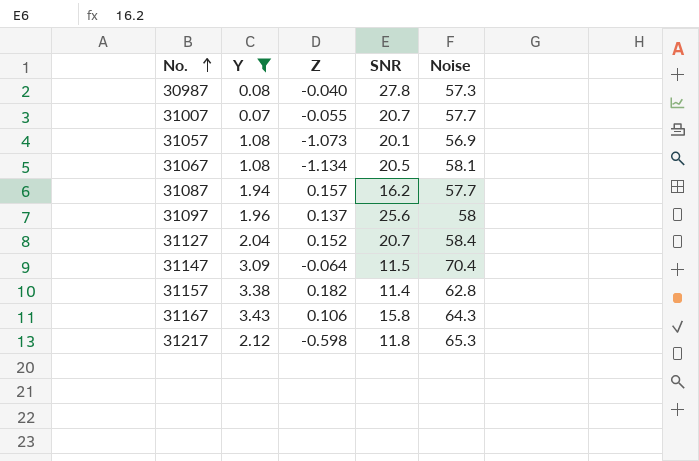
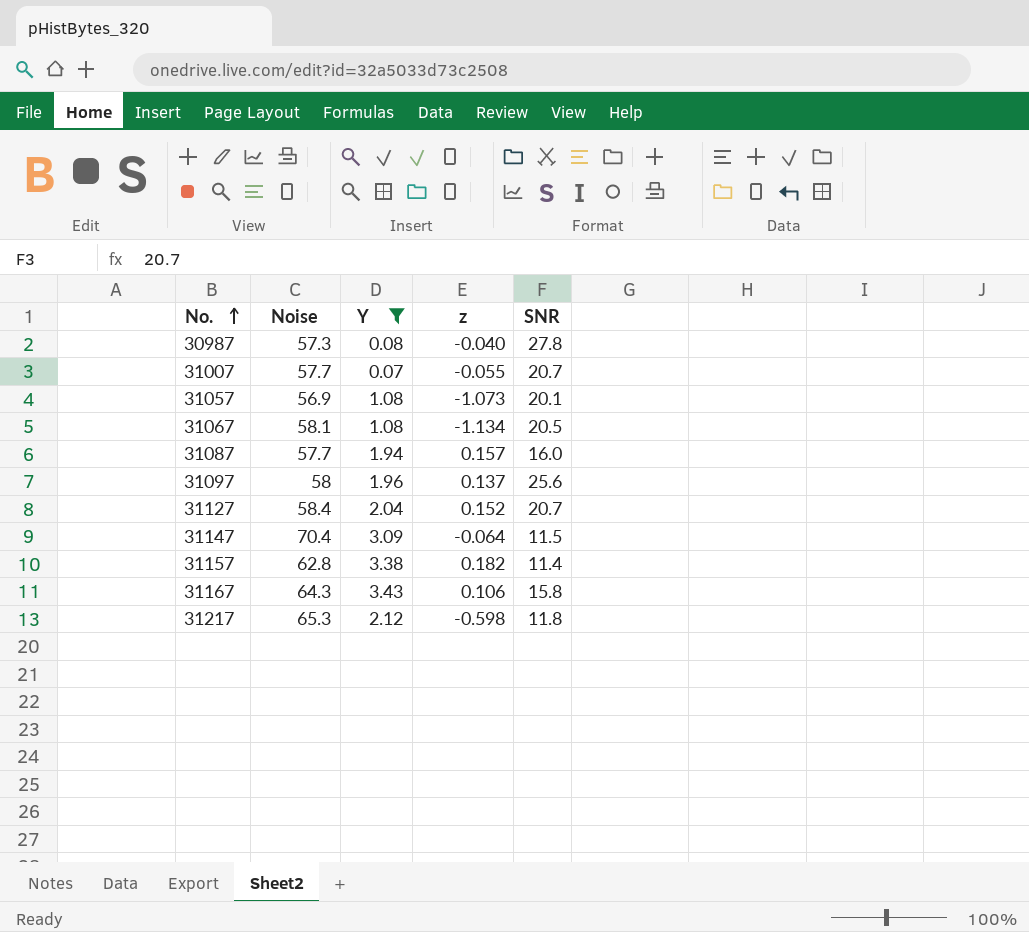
column Noise | position: 5 -> 2
column name: Z -> z
31087 | SNR: 16.2 -> 16.0

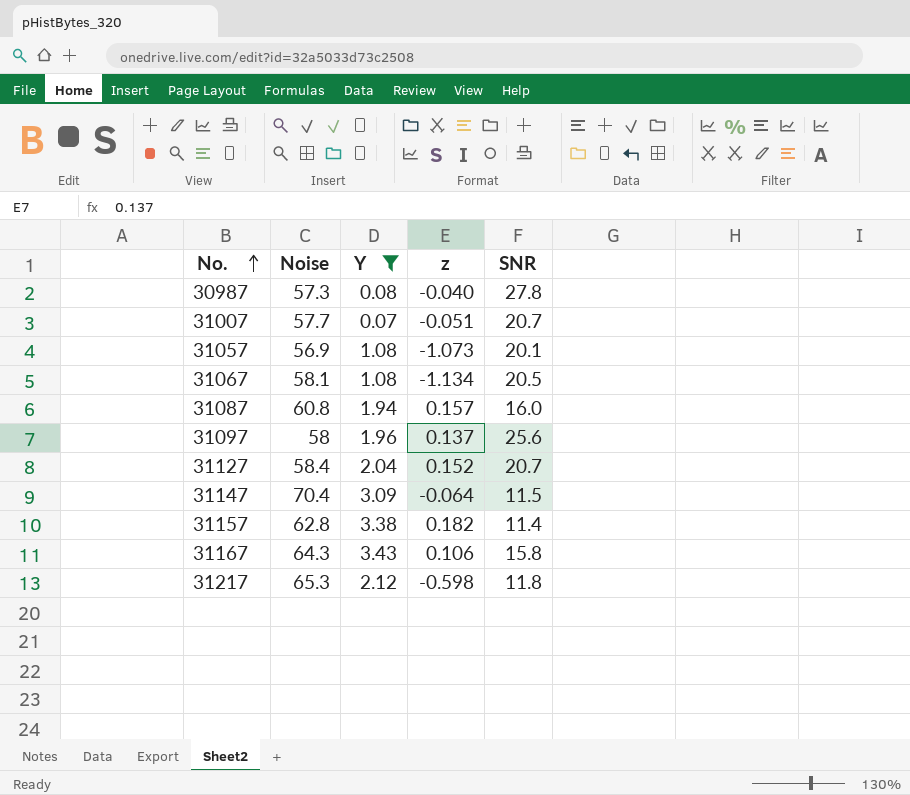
31007 | z: -0.055 -> -0.051
31087 | Noise: 57.7 -> 60.8

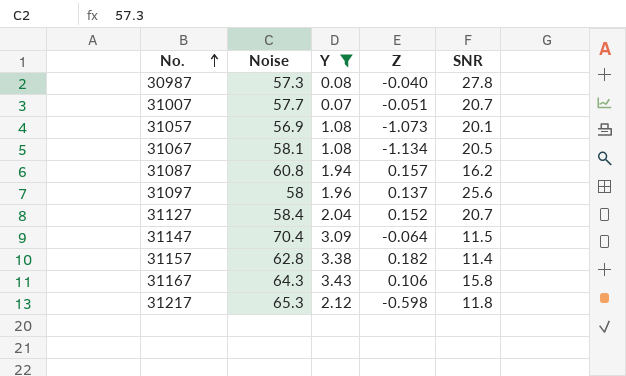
column name: z -> Z
31087 | SNR: 16.0 -> 16.2

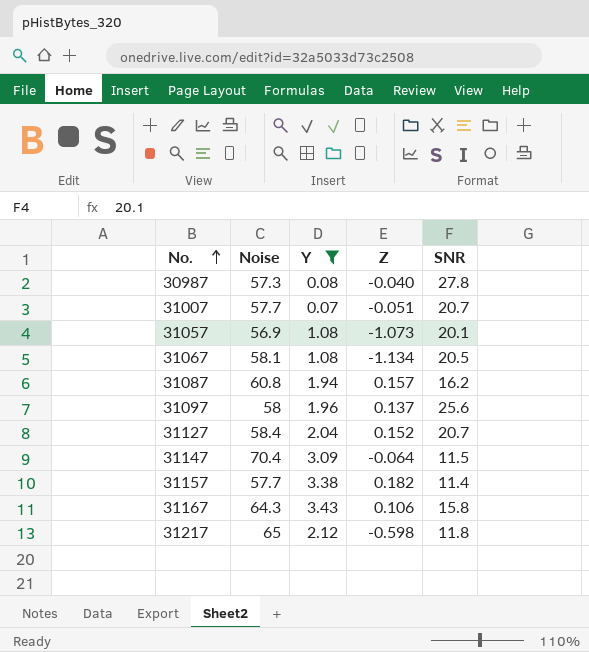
31157 | Noise: 62.8 -> 57.7
31217 | Noise: 65.3 -> 65

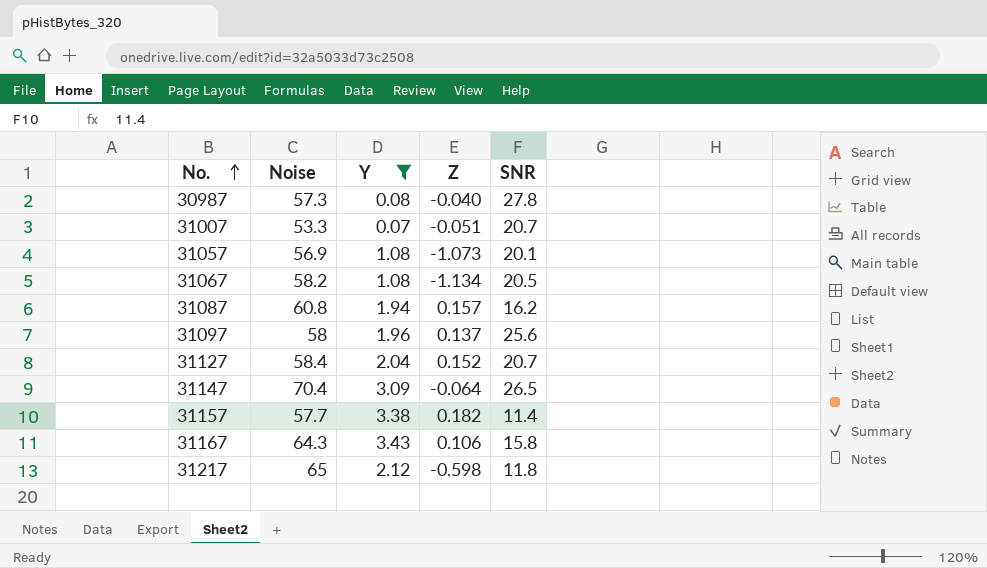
31007 | Noise: 57.7 -> 53.3
31067 | Noise: 58.1 -> 58.2
31147 | SNR: 11.5 -> 26.5

